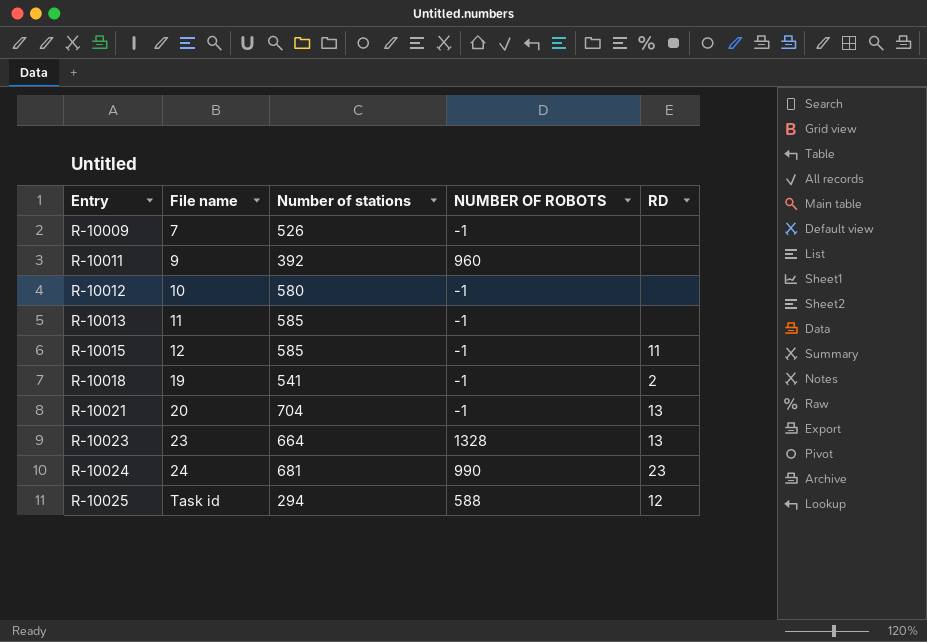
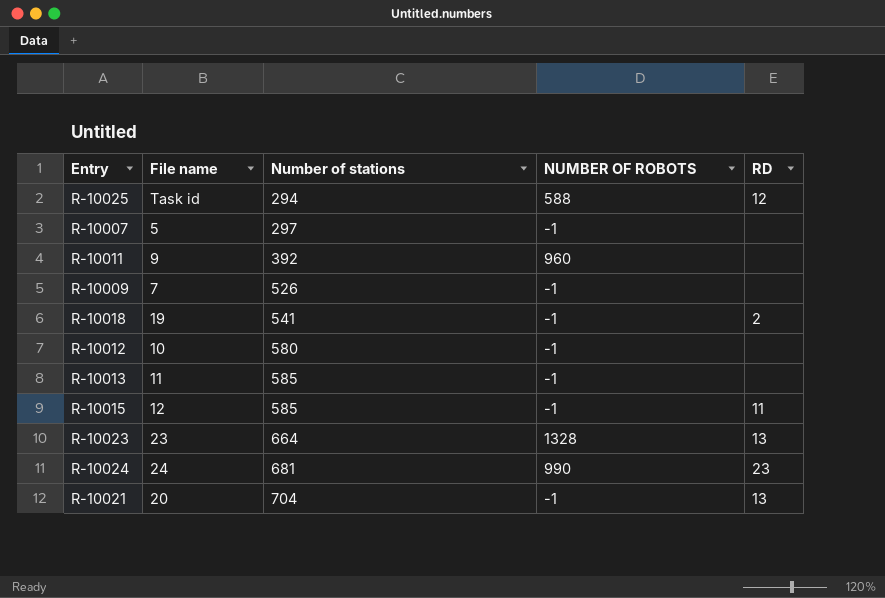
row order: Entry ascending -> Number of stations ascending
row R-10007: none -> 5 | 297 | -1 | none

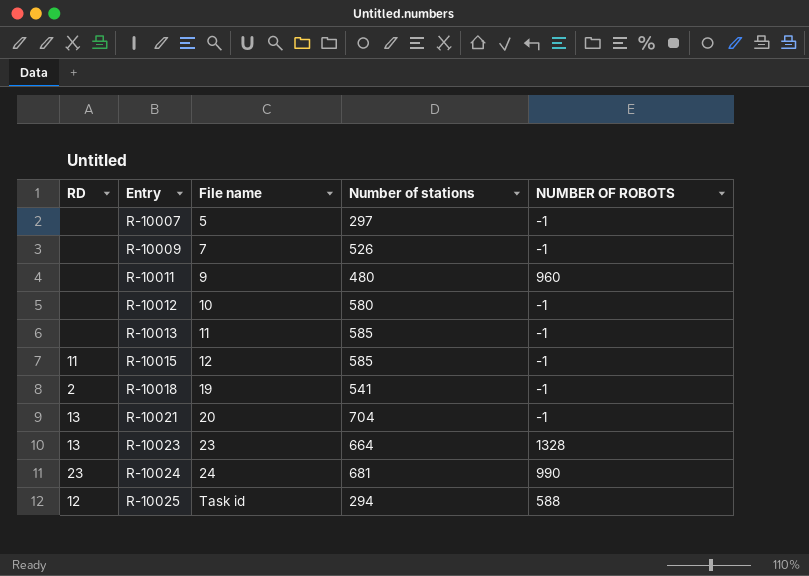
row order: Number of stations ascending -> Entry ascending
column RD | position: 5 -> 1
R-10011 | Number of stations: 392 -> 480

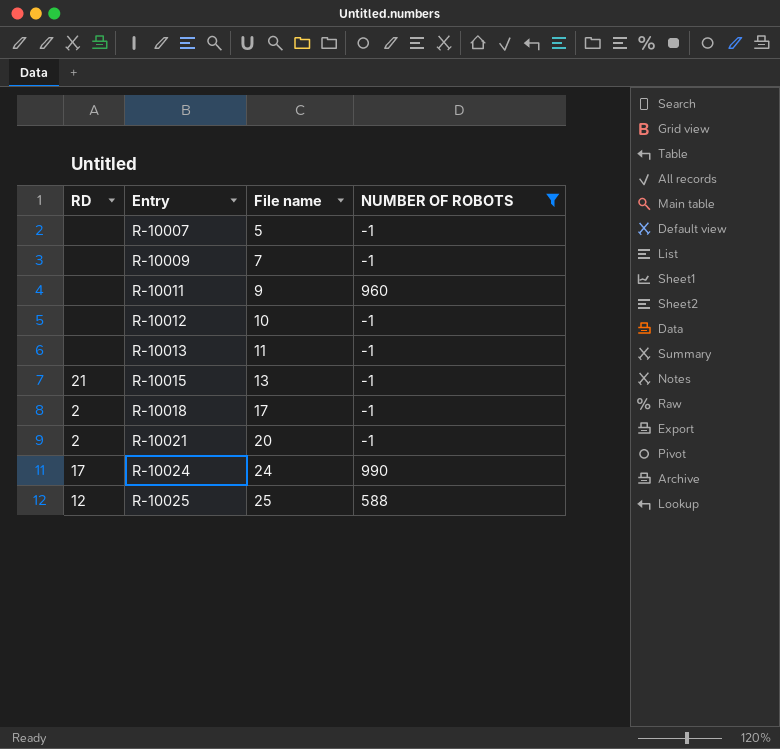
filter: none -> NUMBER OF ROBOTS != 1328
column Number of stations | position: 4 -> none
R-10015 | RD: 11 -> 21
R-10015 | File name: 12 -> 13
R-10018 | File name: 19 -> 17
R-10021 | RD: 13 -> 2
R-10024 | RD: 23 -> 17
R-10025 | File name: Task id -> 25

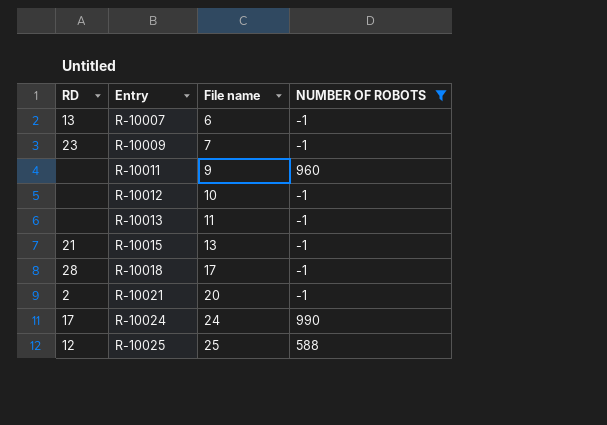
R-10007 | RD: none -> 13
R-10007 | File name: 5 -> 6
R-10009 | RD: none -> 23
R-10018 | RD: 2 -> 28

